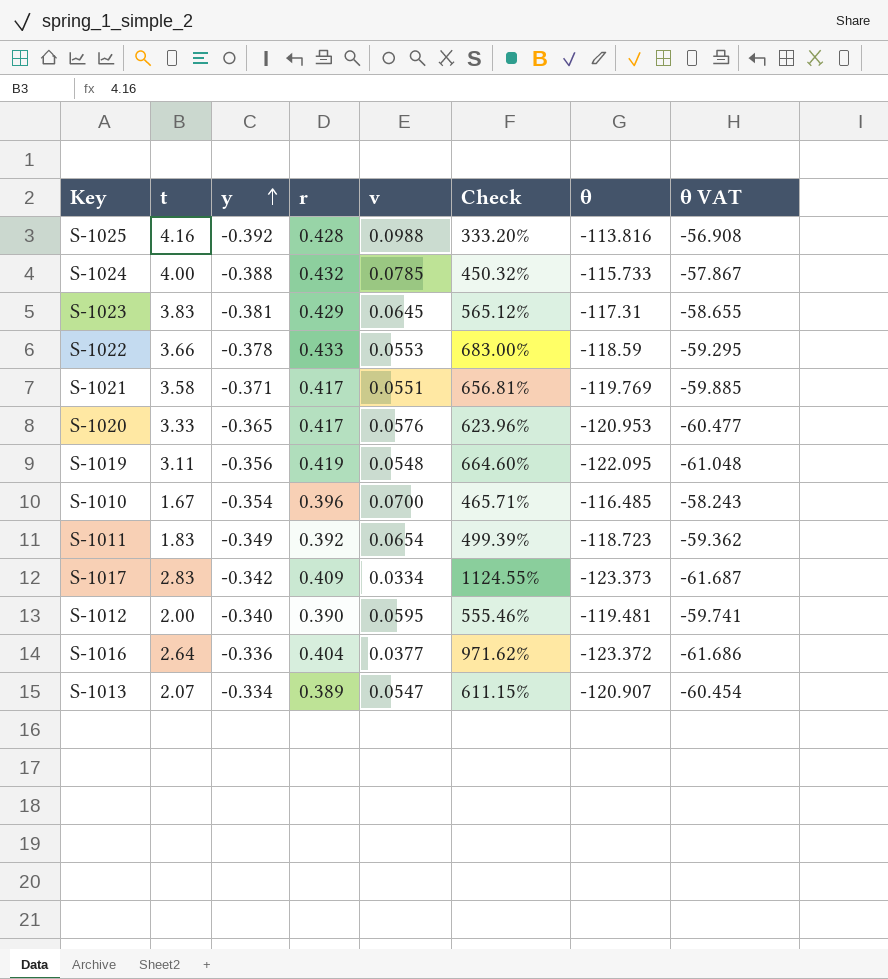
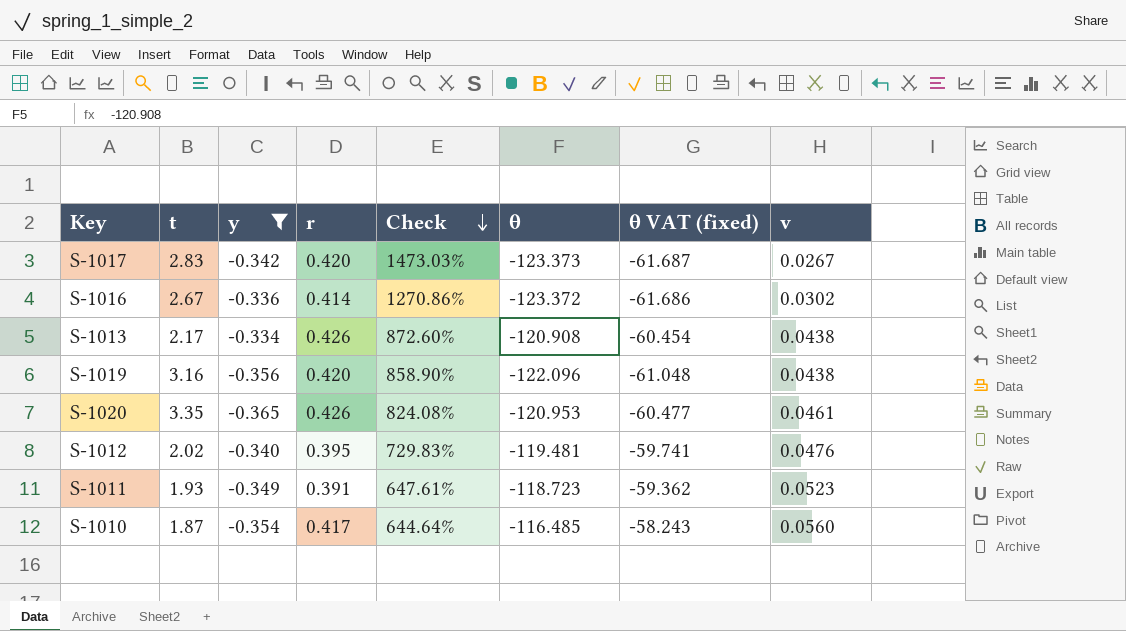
filter: none -> y >= -0.365
row order: y ascending -> Check descending
column name: θ VAT -> θ VAT (fixed)
column v | position: 5 -> 8
S-1017 | r: 0.409 -> 0.420
S-1017 | Check: 1124.55% -> 1473.03%
S-1017 | v: 0.0334 -> 0.0267
S-1016 | t: 2.64 -> 2.67
S-1016 | r: 0.404 -> 0.414
S-1016 | Check: 971.62% -> 1270.86%
S-1016 | v: 0.0377 -> 0.0302
S-1013 | t: 2.07 -> 2.17
S-1013 | r: 0.389 -> 0.426
S-1013 | Check: 611.15% -> 872.60%
S-1013 | θ: -120.907 -> -120.908
S-1013 | v: 0.0547 -> 0.0438
S-1019 | t: 3.11 -> 3.16
S-1019 | r: 0.419 -> 0.420
S-1019 | Check: 664.60% -> 858.90%
S-1019 | θ: -122.095 -> -122.096
S-1019 | v: 0.0548 -> 0.0438
S-1020 | t: 3.33 -> 3.35
S-1020 | r: 0.417 -> 0.426
S-1020 | Check: 623.96% -> 824.08%
S-1020 | v: 0.0576 -> 0.0461
S-1012 | t: 2.00 -> 2.02
S-1012 | r: 0.390 -> 0.395
S-1012 | Check: 555.46% -> 729.83%
S-1012 | v: 0.0595 -> 0.0476
S-1011 | t: 1.83 -> 1.93
S-1011 | r: 0.392 -> 0.391
S-1011 | Check: 499.39% -> 647.61%
S-1011 | v: 0.0654 -> 0.0523
S-1010 | t: 1.67 -> 1.87
S-1010 | r: 0.396 -> 0.417
S-1010 | Check: 465.71% -> 644.64%
S-1010 | v: 0.0700 -> 0.0560

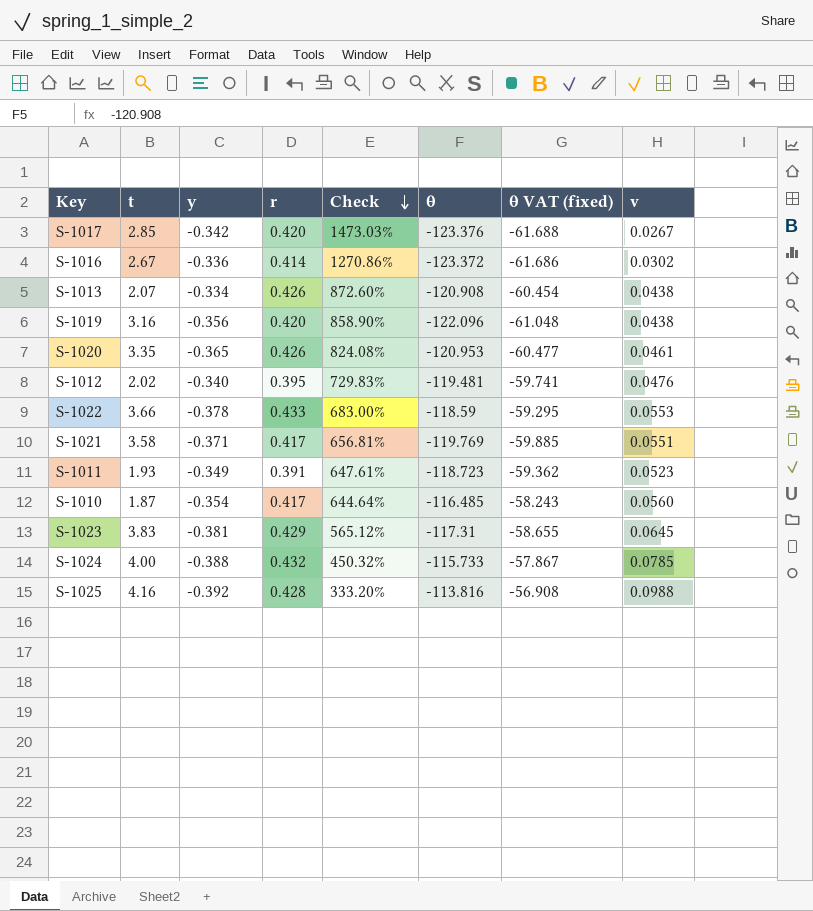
filter: y >= -0.365 -> none
S-1017 | t: 2.83 -> 2.85
S-1017 | θ: -123.373 -> -123.376
S-1017 | θ VAT (fixed): -61.687 -> -61.688
S-1013 | t: 2.17 -> 2.07

